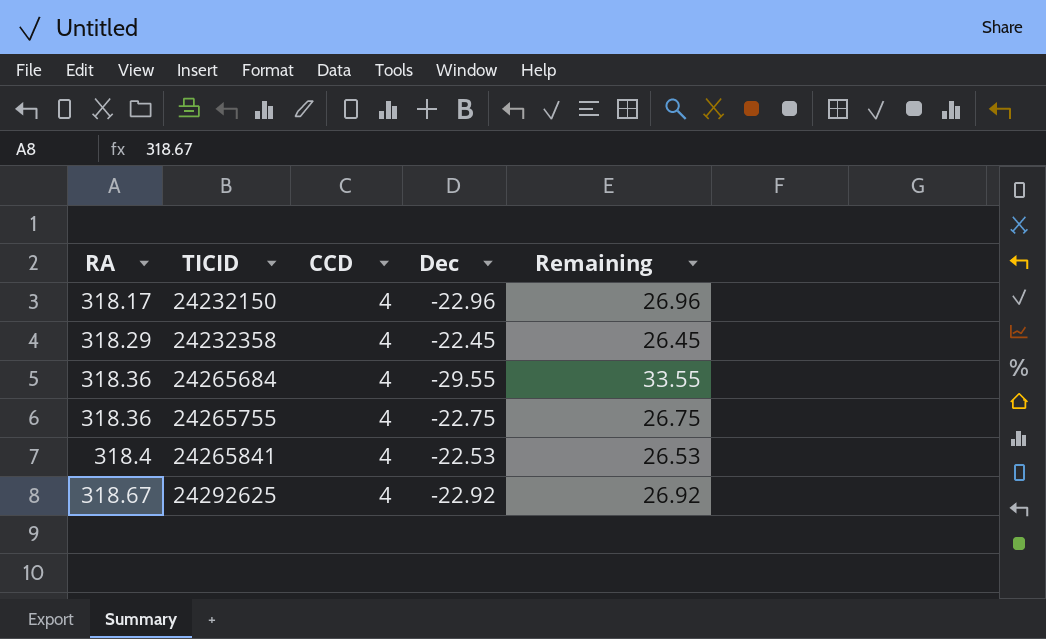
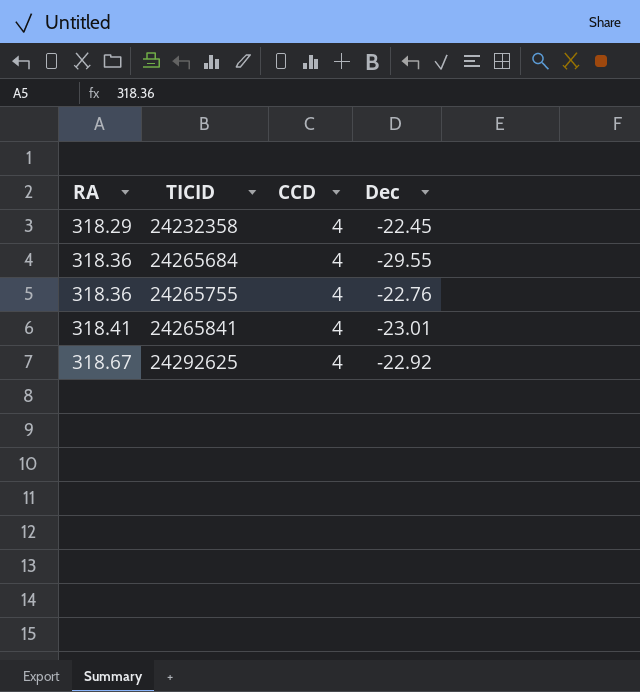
column Remaining | formula: [CCD] - [Dec] -> none
row 24232150: 318.17 | 4 | -22.96 | 26.96 -> none
24265755 | Dec: -22.75 -> -22.76
24265841 | RA: 318.4 -> 318.41
24265841 | Dec: -22.53 -> -23.01

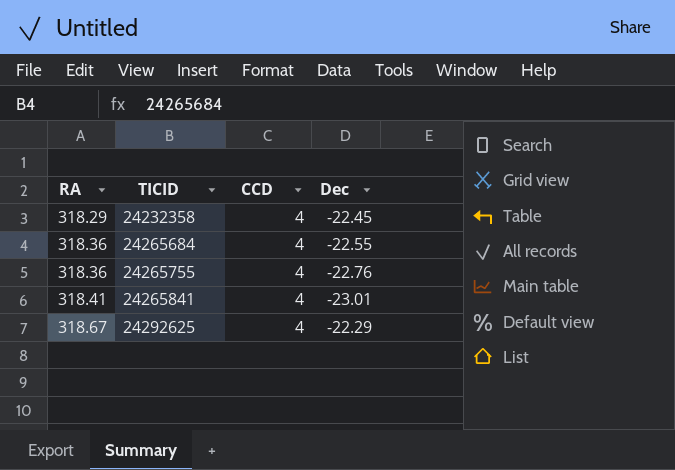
24265684 | Dec: -29.55 -> -22.55
24292625 | Dec: -22.92 -> -22.29

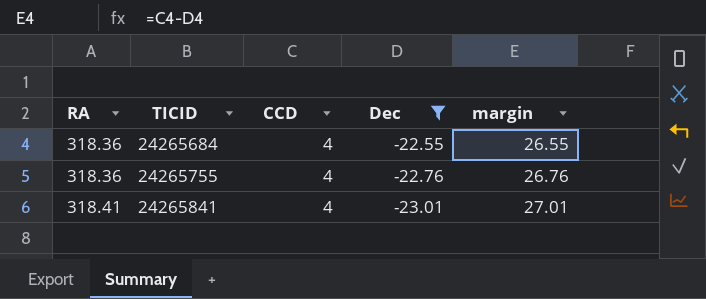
filter: none -> Dec <= -22.55
column margin | formula: none -> [CCD] - [Dec]

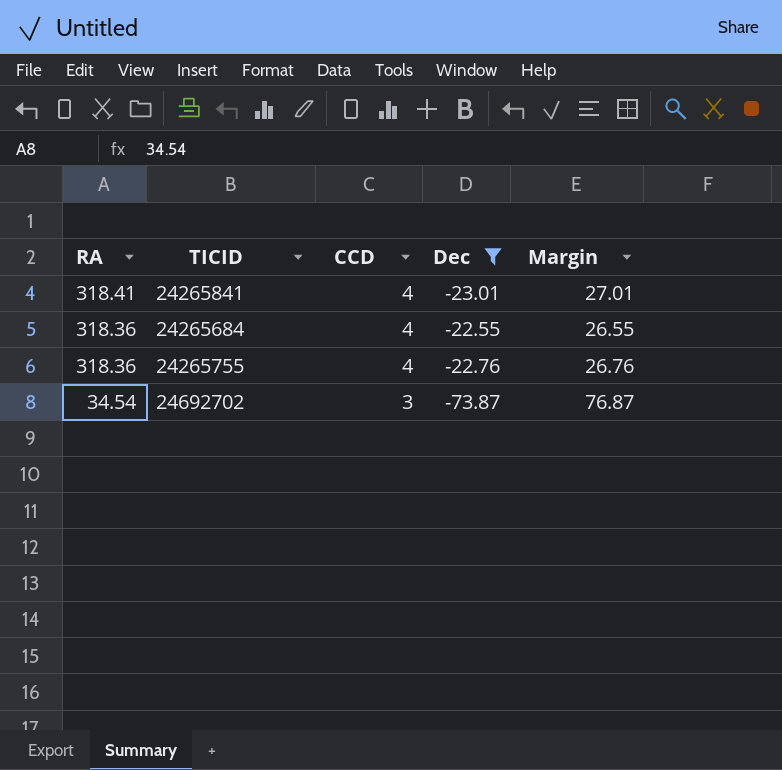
row order: RA ascending -> RA descending
column name: margin -> Margin
row 24692702: none -> 34.54 | 3 | -73.87 | 76.87

